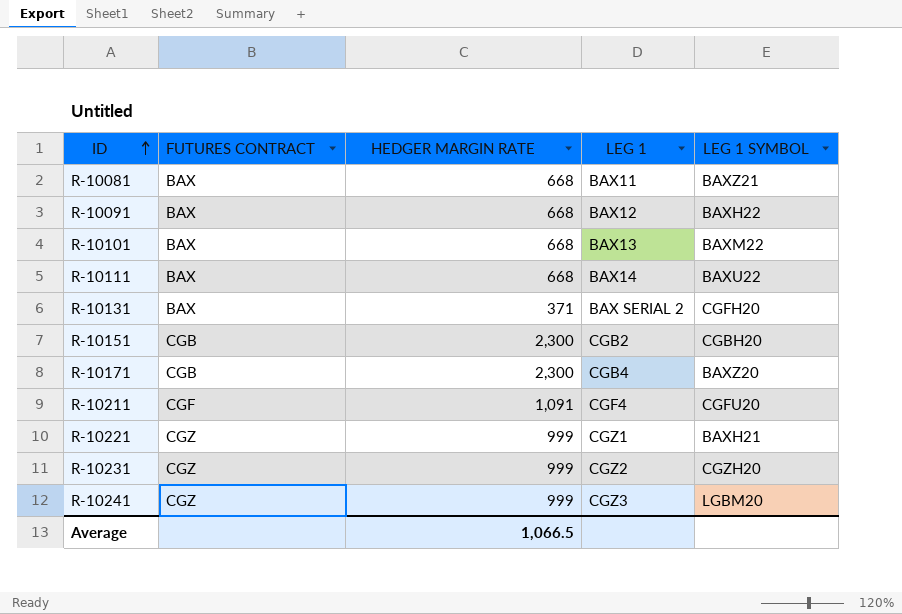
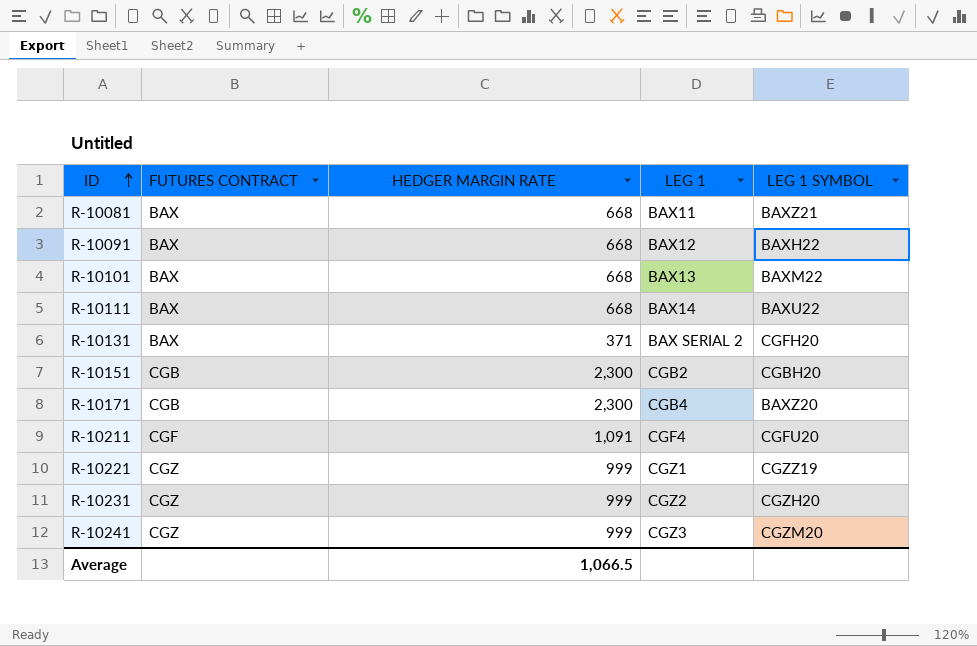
R-10221 | LEG 1 SYMBOL: BAXH21 -> CGZZ19
R-10241 | LEG 1 SYMBOL: LGBM20 -> CGZM20

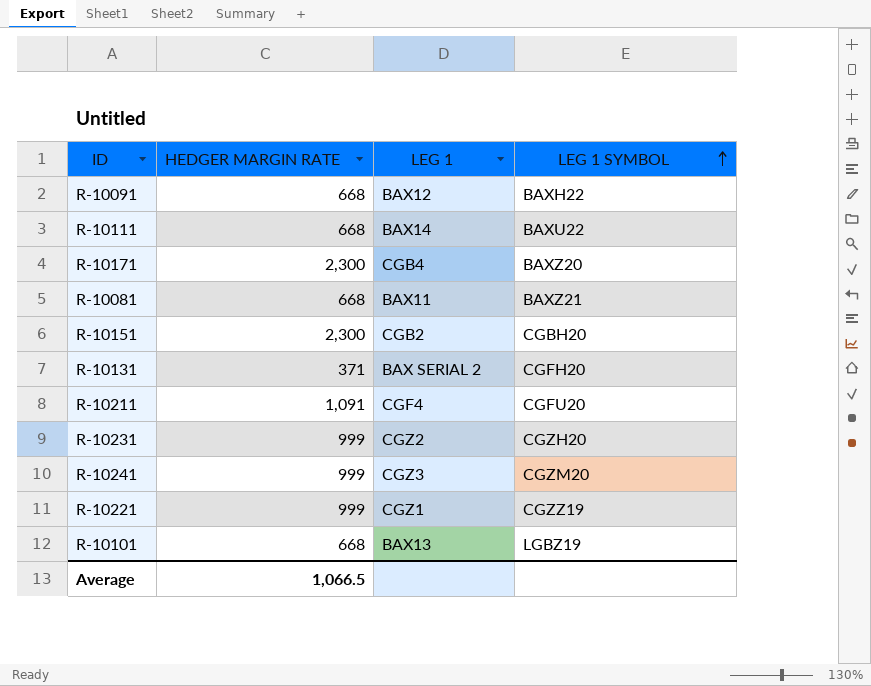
row order: ID ascending -> LEG 1 SYMBOL ascending
column FUTURES CONTRACT | position: 2 -> none
R-10101 | LEG 1 SYMBOL: BAXM22 -> LGBZ19

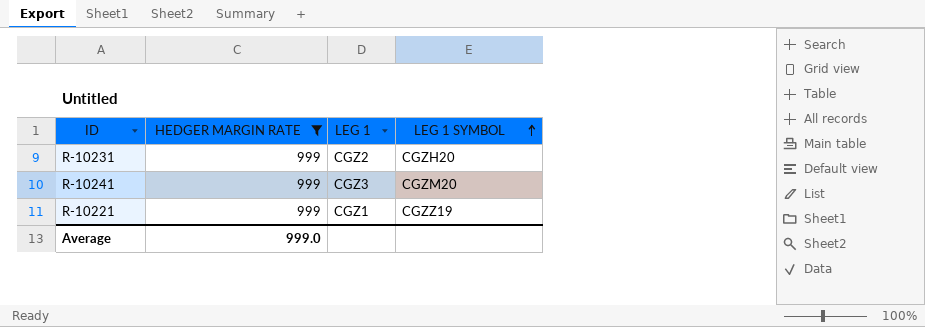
filter: none -> HEDGER MARGIN RATE = 999
Average | HEDGER MARGIN RATE: 1,066.5 -> 999.0

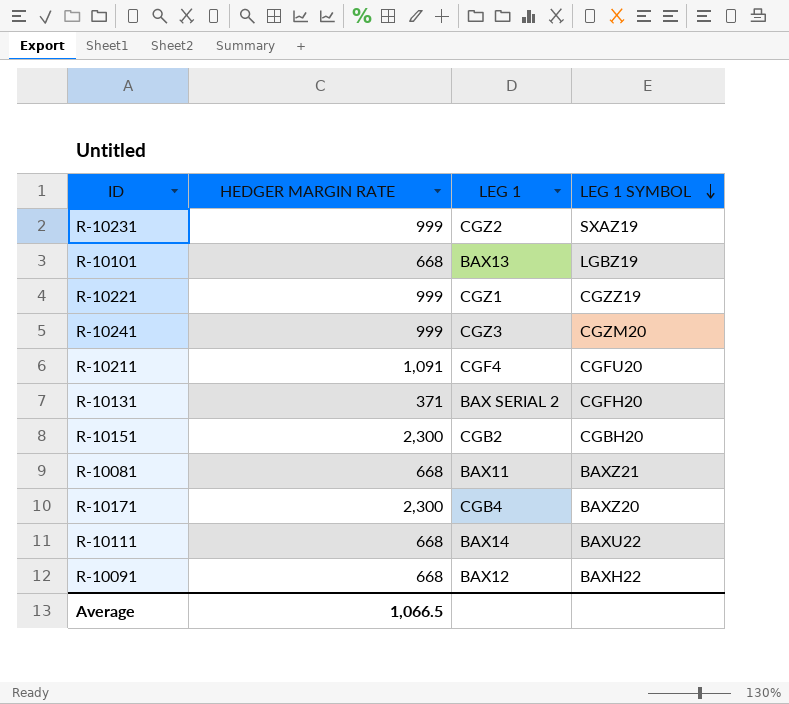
filter: HEDGER MARGIN RATE = 999 -> none
row order: LEG 1 SYMBOL ascending -> LEG 1 SYMBOL descending
R-10231 | LEG 1 SYMBOL: CGZH20 -> SXAZ19
Average | HEDGER MARGIN RATE: 999.0 -> 1,066.5

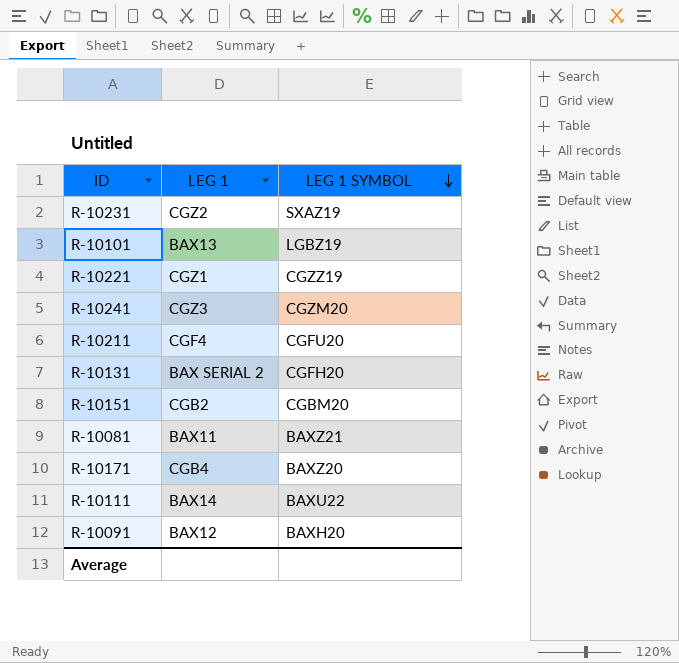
column HEDGER MARGIN RATE | position: 2 -> none
R-10151 | LEG 1 SYMBOL: CGBH20 -> CGBM20
R-10091 | LEG 1 SYMBOL: BAXH22 -> BAXH20

